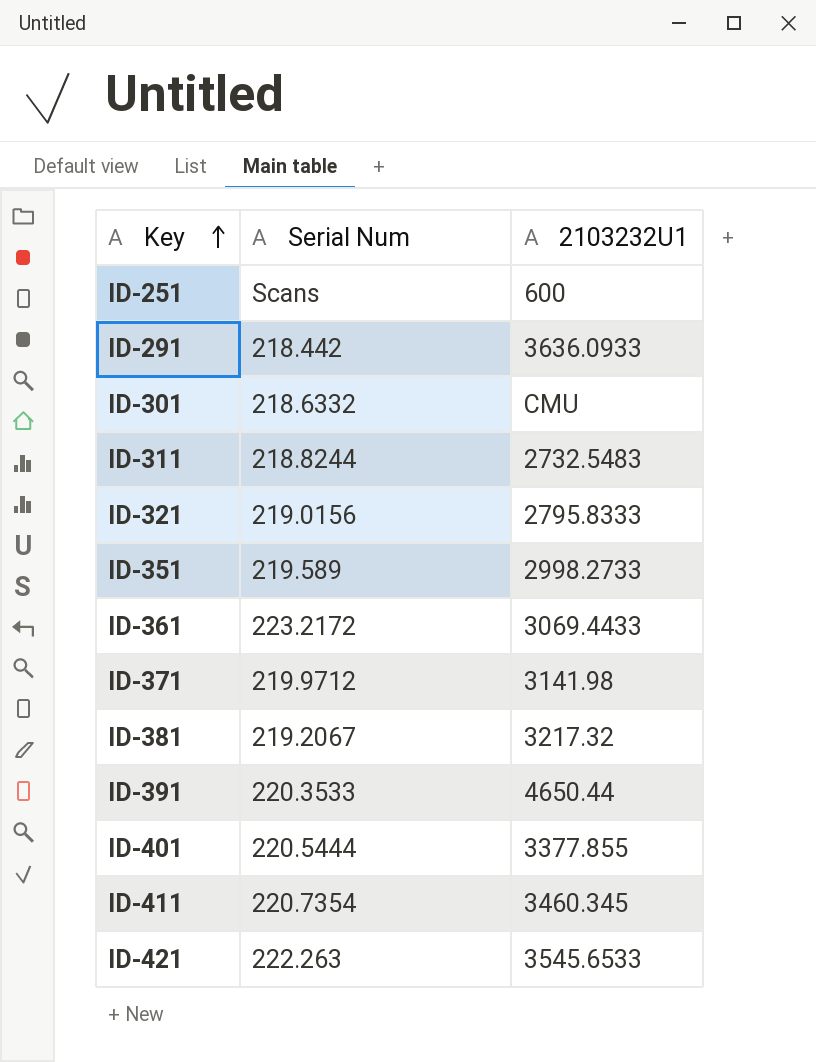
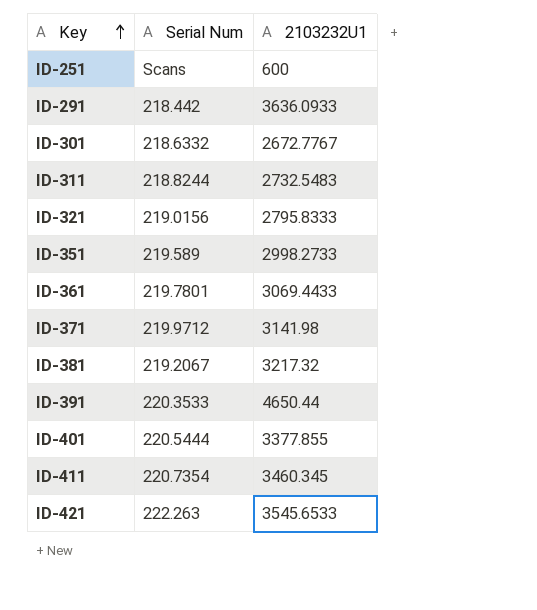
ID-301 | 2103232U1: CMU -> 2672.7767
ID-361 | Serial Num: 223.2172 -> 219.7801

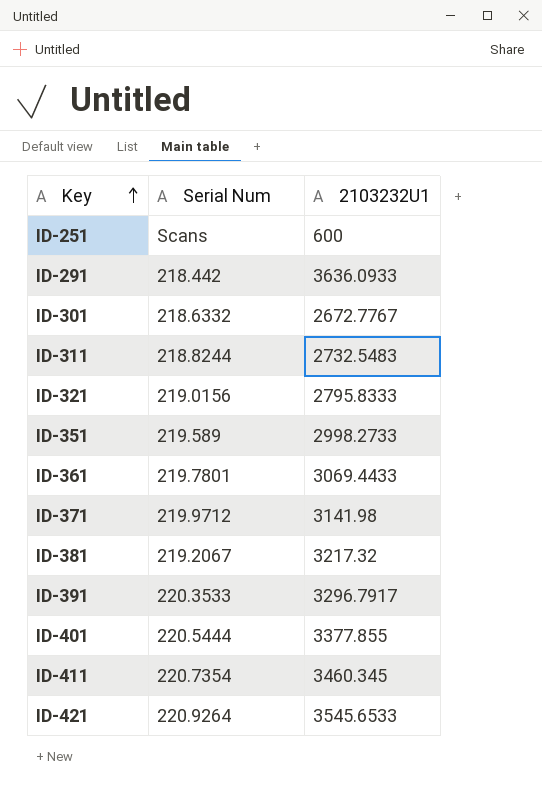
ID-391 | 2103232U1: 4650.44 -> 3296.7917
ID-421 | Serial Num: 222.263 -> 220.9264

